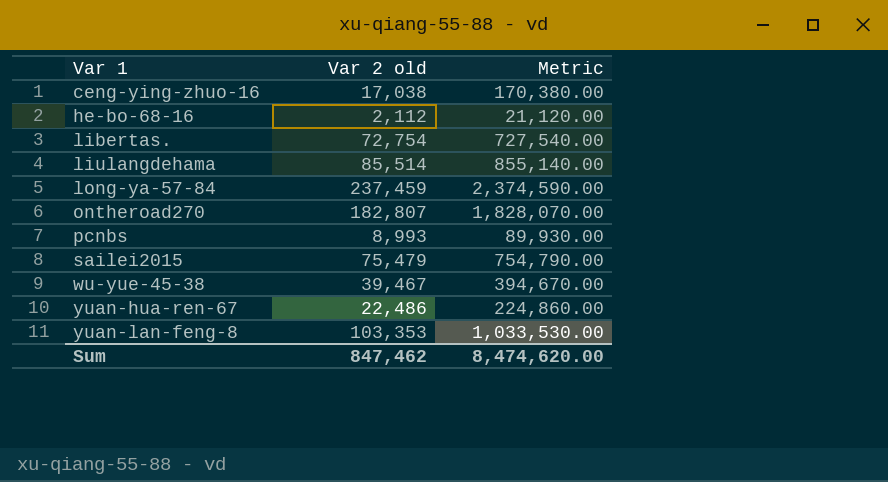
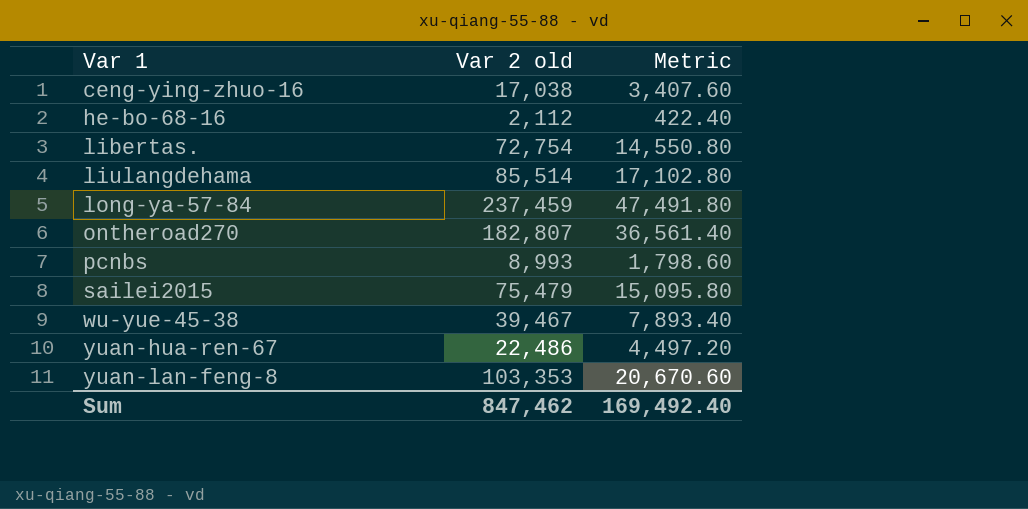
column Metric | formula: [Var 2 old] * 10 -> [Var 2 old] * 0.2
Sum | Metric: 8,474,620.00 -> 169,492.40

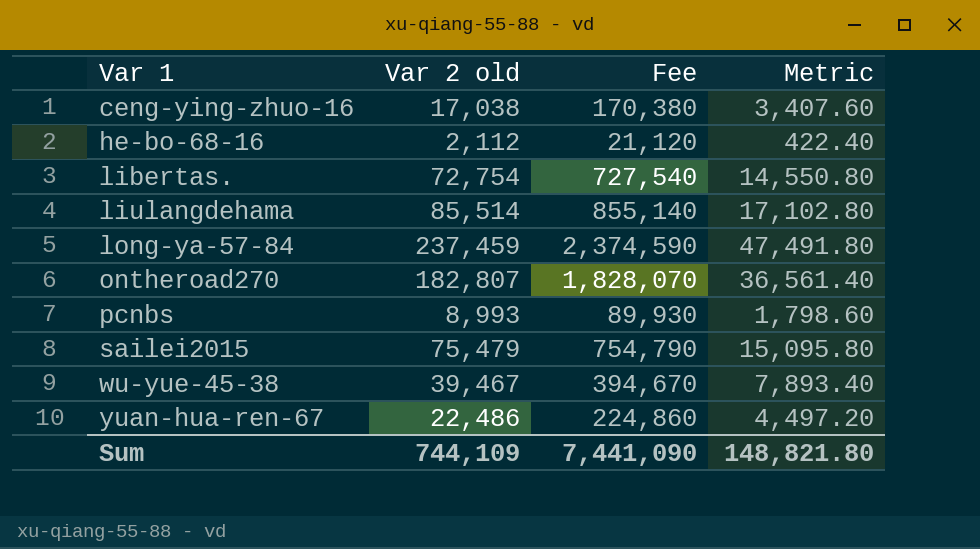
column Fee | formula: none -> [Var 2 old] * 10
row yuan-lan-feng-8: 103,353 | 20,670.60 -> none
Sum | Var 2 old: 847,462 -> 744,109
Sum | Metric: 169,492.40 -> 148,821.80

